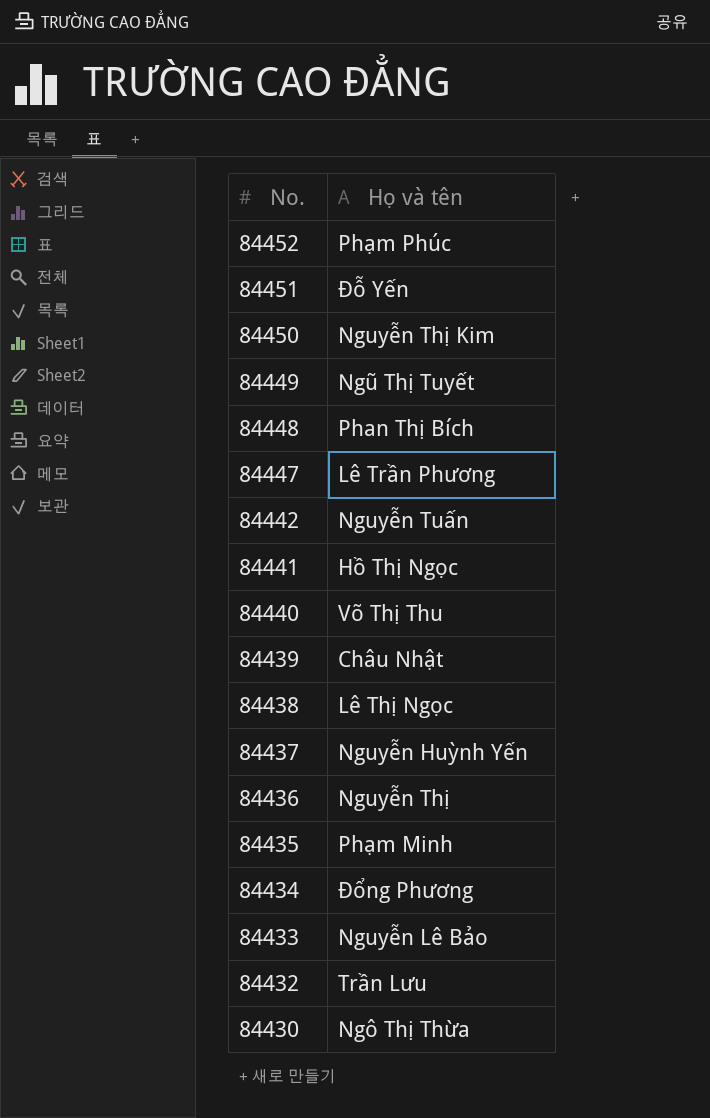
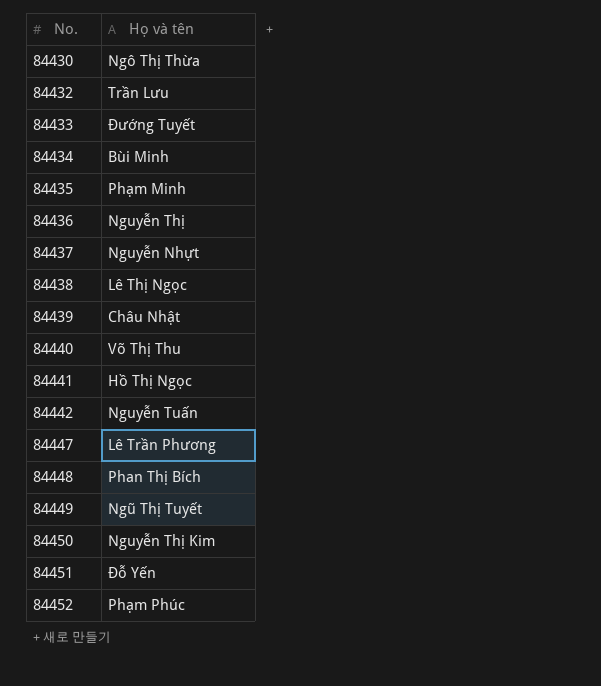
row order: No. descending -> No. ascending
84433 | Họ và tên: Nguyễn Lê Bảo -> Đường Tuyết
84434 | Họ và tên: Đổng Phương -> Bùi Minh
84437 | Họ và tên: Nguyễn Huỳnh Yến -> Nguyễn Nhựt

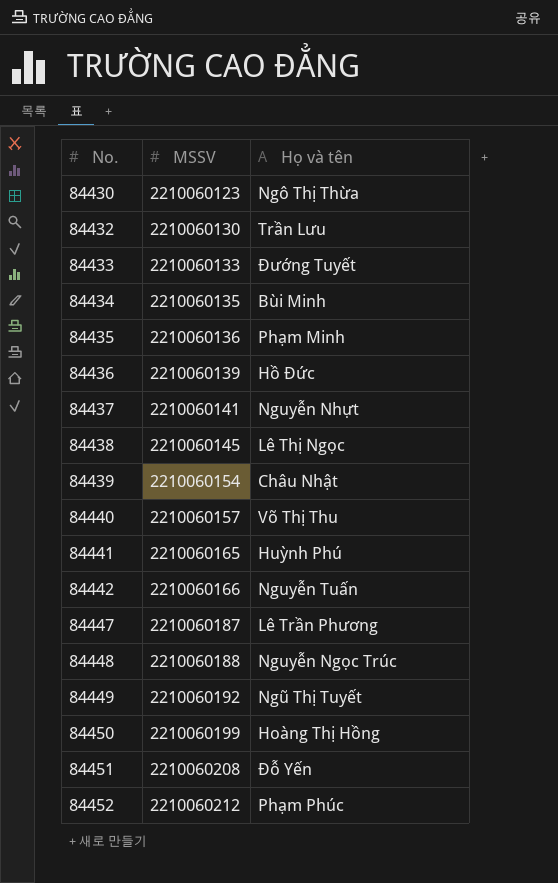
column MSSV | position: none -> 2
84436 | Họ và tên: Nguyễn Thị -> Hồ Đức
84441 | Họ và tên: Hồ Thị Ngọc -> Huỳnh Phú
84448 | Họ và tên: Phan Thị Bích -> Nguyễn Ngọc Trúc
84450 | Họ và tên: Nguyễn Thị Kim -> Hoàng Thị Hồng

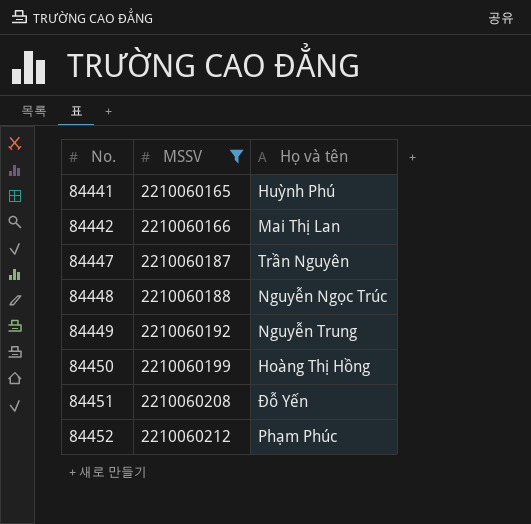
filter: none -> MSSV >= 2210060165
84442 | Họ và tên: Nguyễn Tuấn -> Mai Thị Lan
84447 | Họ và tên: Lê Trần Phương -> Trần Nguyên
84449 | Họ và tên: Ngũ Thị Tuyết -> Nguyễn Trung

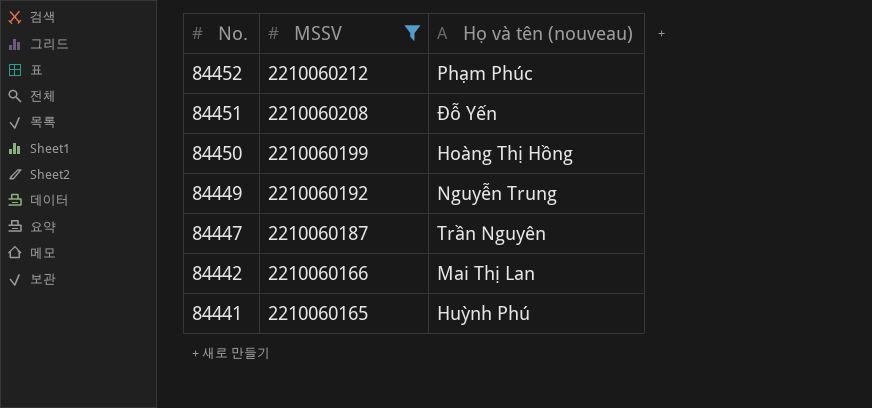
row order: No. ascending -> No. descending
column name: Họ và tên -> Họ và tên (nouveau)
row 84448: 2210060188 | Nguyễn Ngọc Trúc -> none

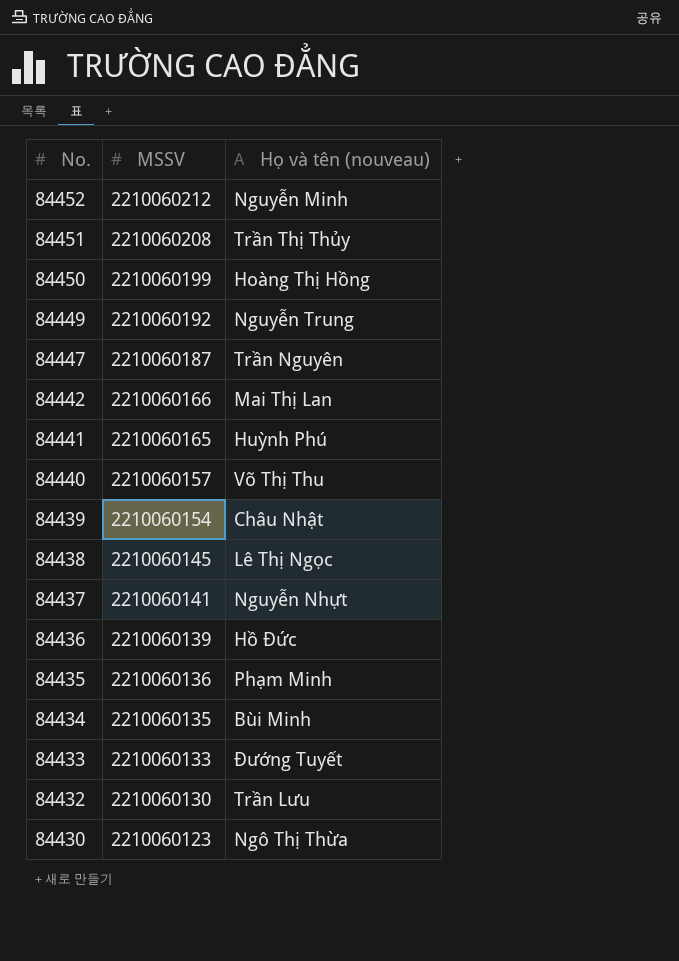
filter: MSSV >= 2210060165 -> none
84452 | Họ và tên (nouveau): Phạm Phúc -> Nguyễn Minh
84451 | Họ và tên (nouveau): Đỗ Yến -> Trần Thị Thủy

